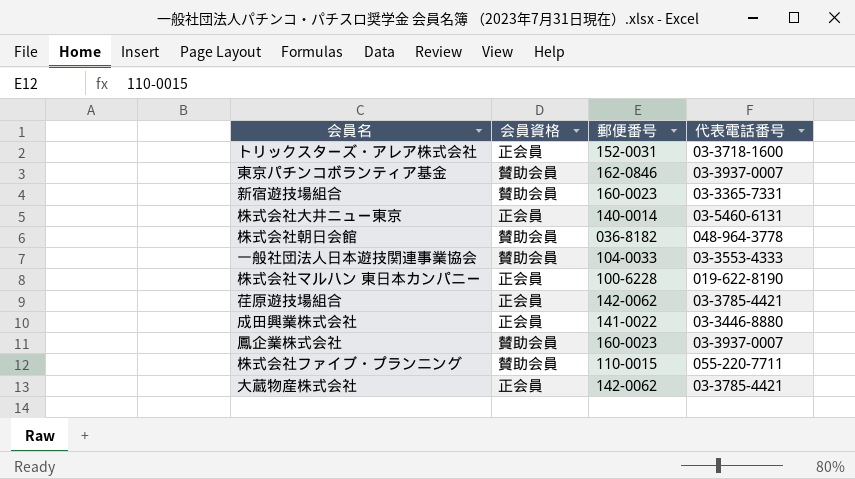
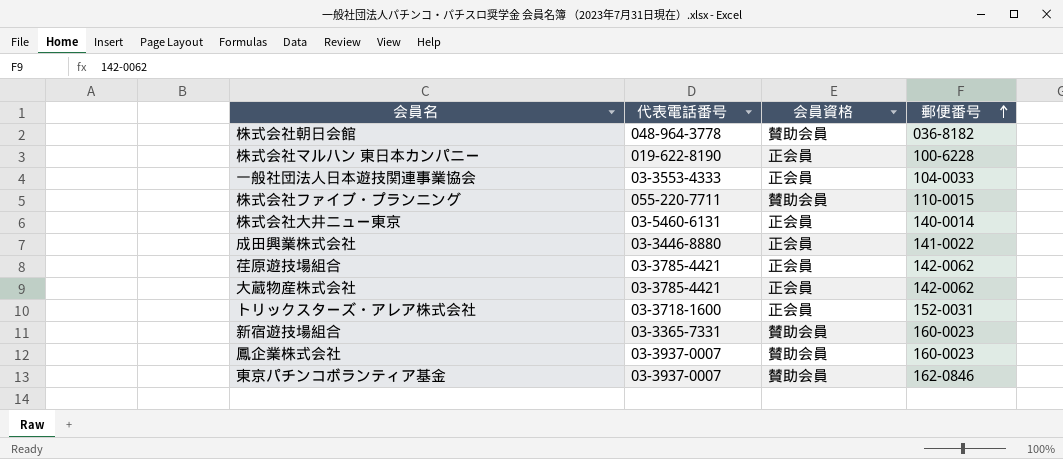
row order: none -> 郵便番号 ascending
column 代表電話番号 | position: 4 -> 2
一般社団法人日本遊技関連事業協会 | 会員資格: 賛助会員 -> 正会員

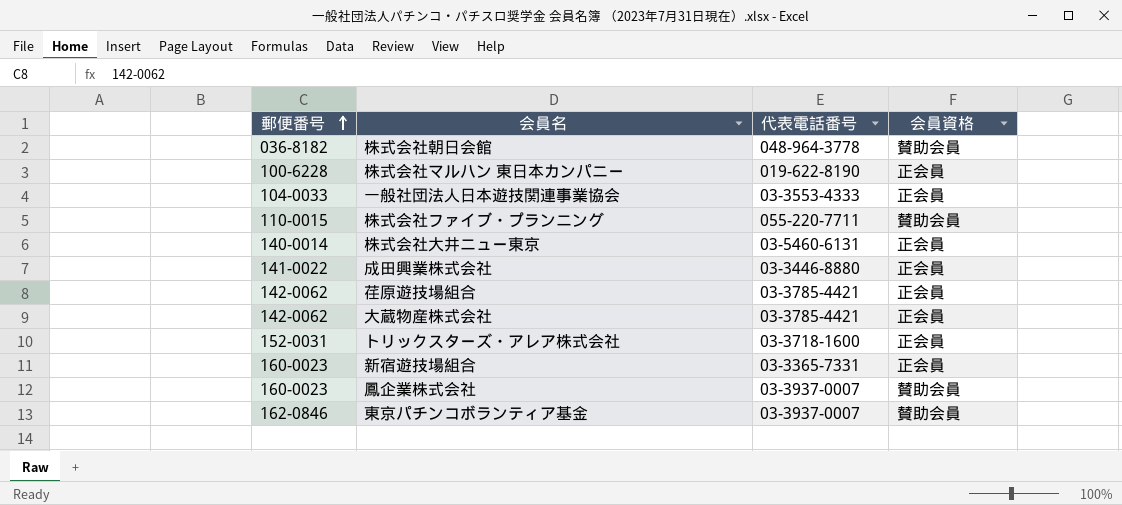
column 郵便番号 | position: 4 -> 1
新宿遊技場組合 | 会員資格: 賛助会員 -> 正会員

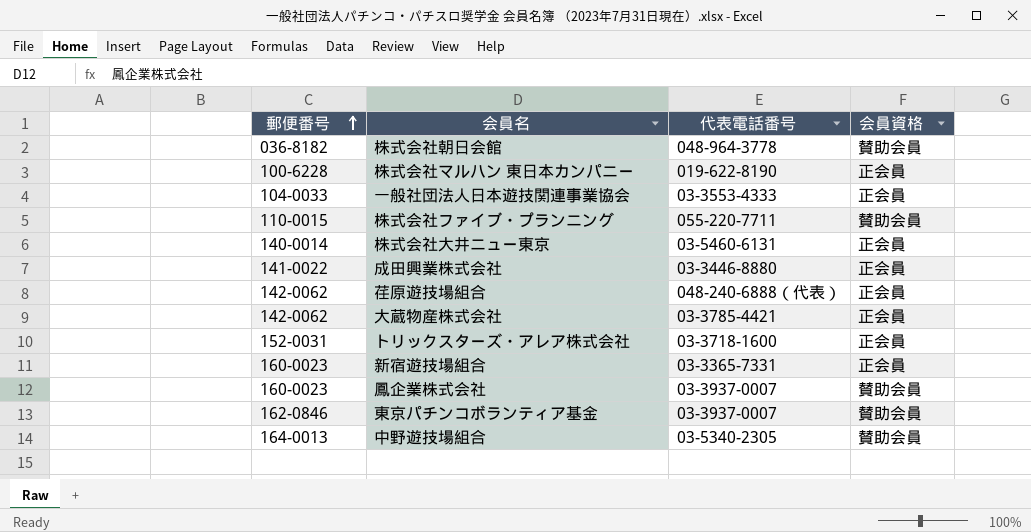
荏原遊技場組合 | 代表電話番号: 03-3785-4421 -> 048-240-6888（代表）
row 中野遊技場組合: none -> 164-0013 | 03-5340-2305 | 賛助会員

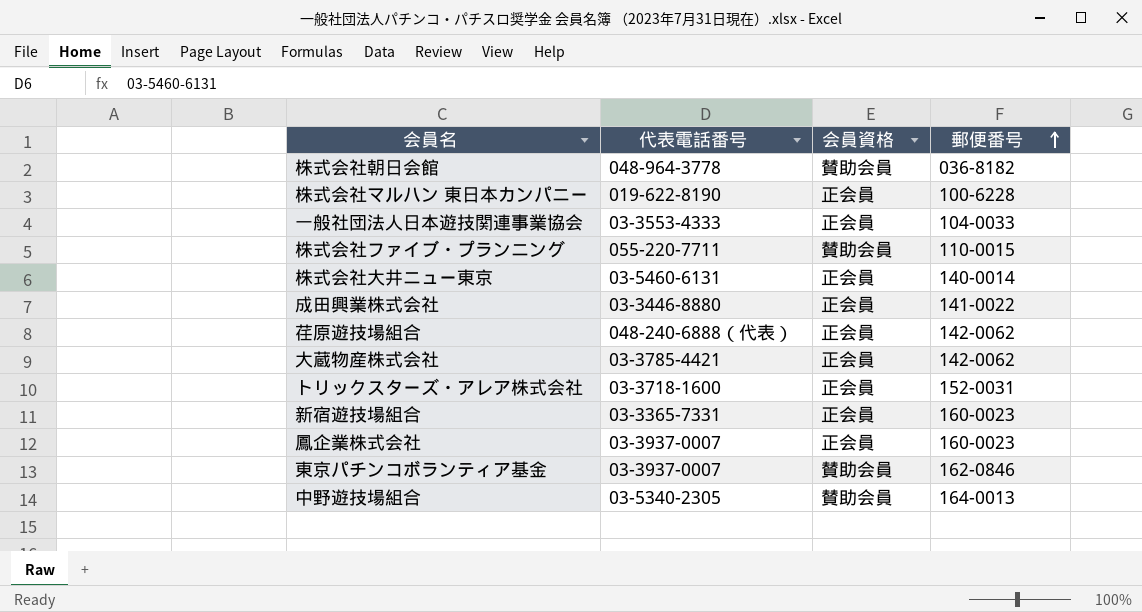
column 郵便番号 | position: 1 -> 4
鳳企業株式会社 | 会員資格: 賛助会員 -> 正会員

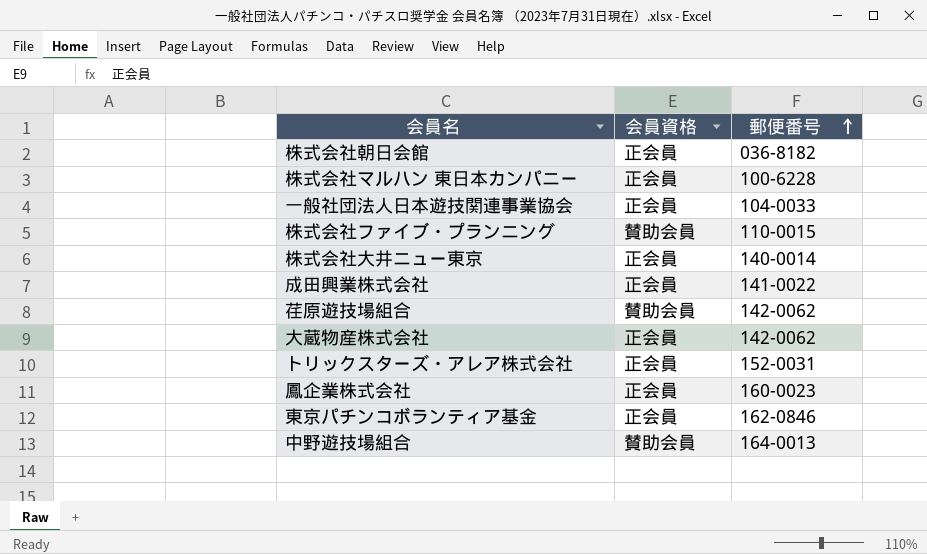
column 代表電話番号 | position: 2 -> none
row 新宿遊技場組合: 03-3365-7331 | 正会員 | 160-0023 -> none
株式会社朝日会館 | 会員資格: 賛助会員 -> 正会員
荏原遊技場組合 | 会員資格: 正会員 -> 賛助会員
東京パチンコボランティア基金 | 会員資格: 賛助会員 -> 正会員

